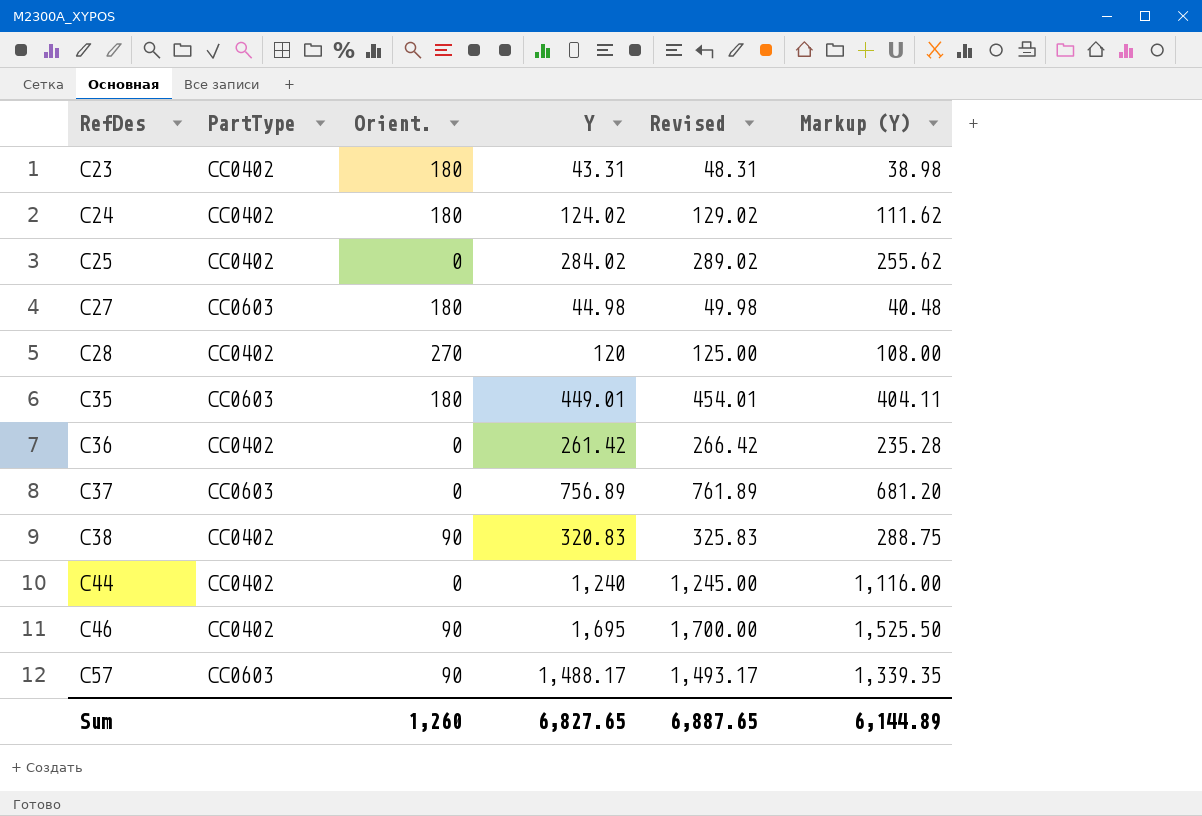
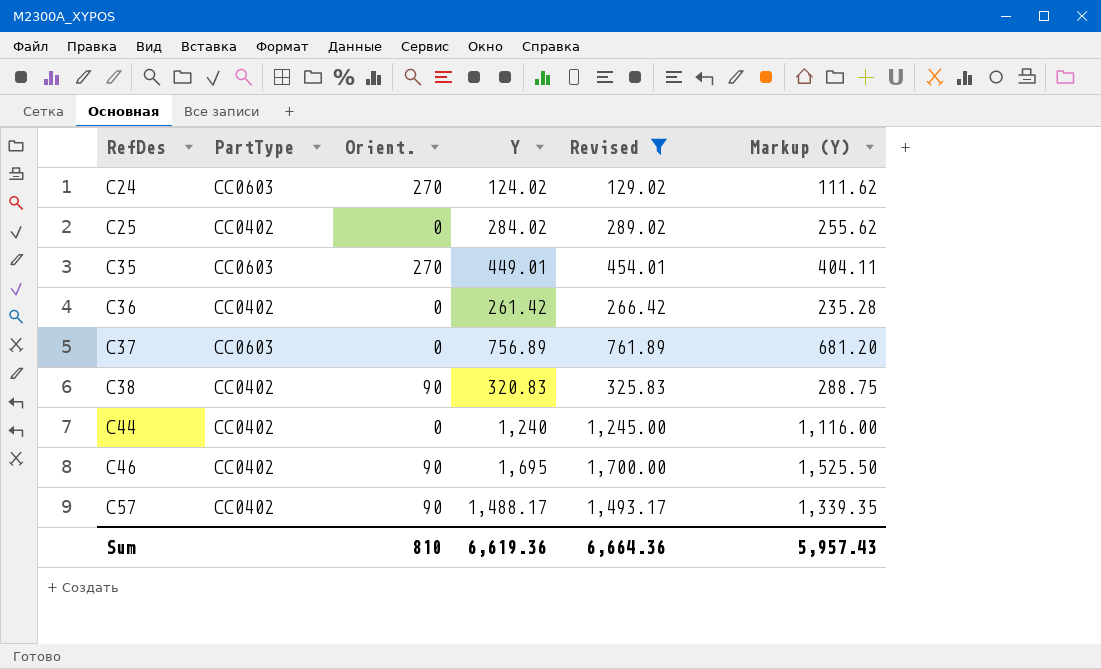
filter: none -> Revised >= 129.02
C24 | PartType: CC0402 -> CC0603
C24 | Orient.: 180 -> 270
C35 | Orient.: 180 -> 270
C57 | PartType: CC0603 -> CC0402
Sum | Orient.: 1,260 -> 810
Sum | Y: 6,827.65 -> 6,619.36
Sum | Revised: 6,887.65 -> 6,664.36
Sum | Markup (Y): 6,144.89 -> 5,957.43

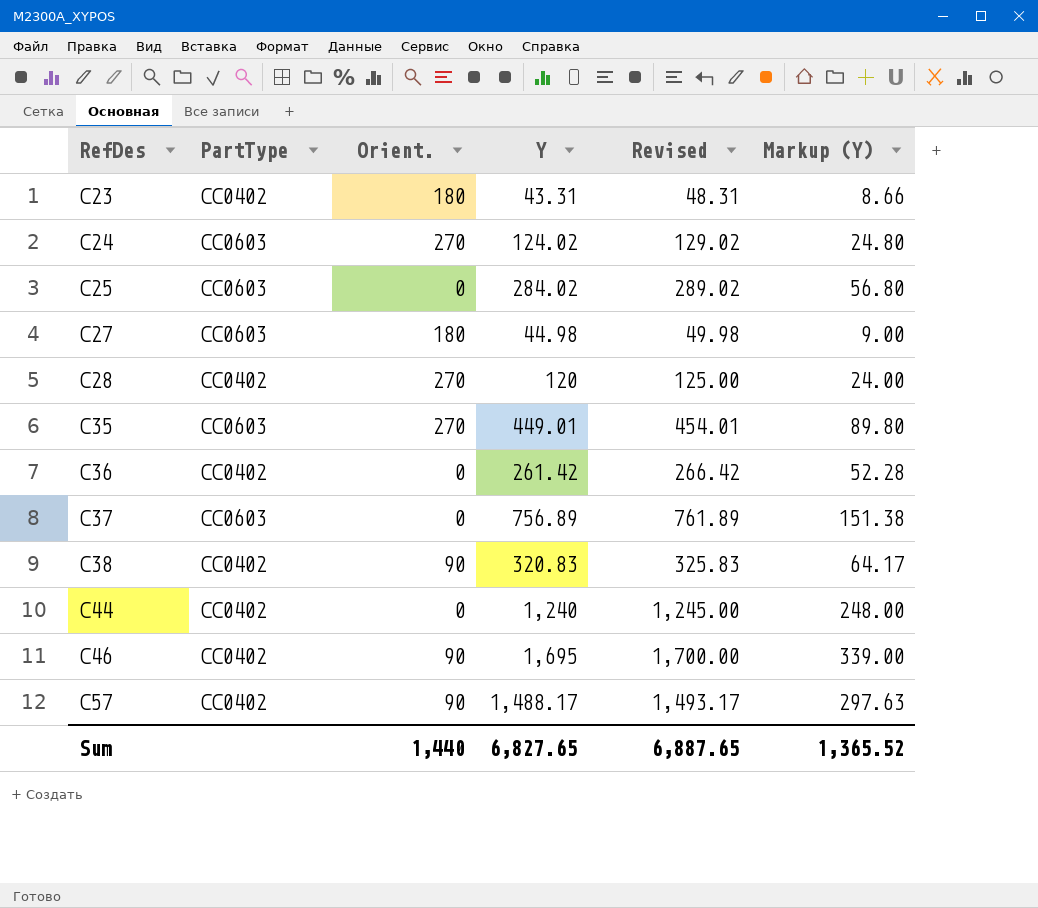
filter: Revised >= 129.02 -> none
column Markup (Y) | formula: [Y] * 0.9 -> [Y] * 0.2
C25 | PartType: CC0402 -> CC0603
Sum | Orient.: 810 -> 1,440
Sum | Y: 6,619.36 -> 6,827.65
Sum | Revised: 6,664.36 -> 6,887.65
Sum | Markup (Y): 5,957.43 -> 1,365.52

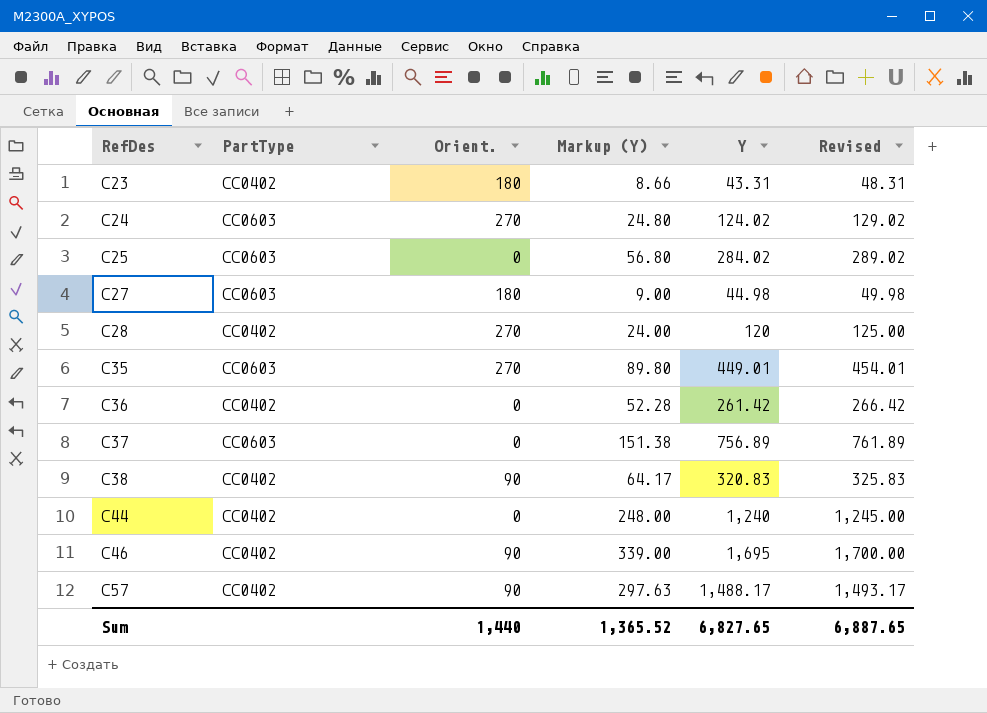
column Markup (Y) | position: 6 -> 4

